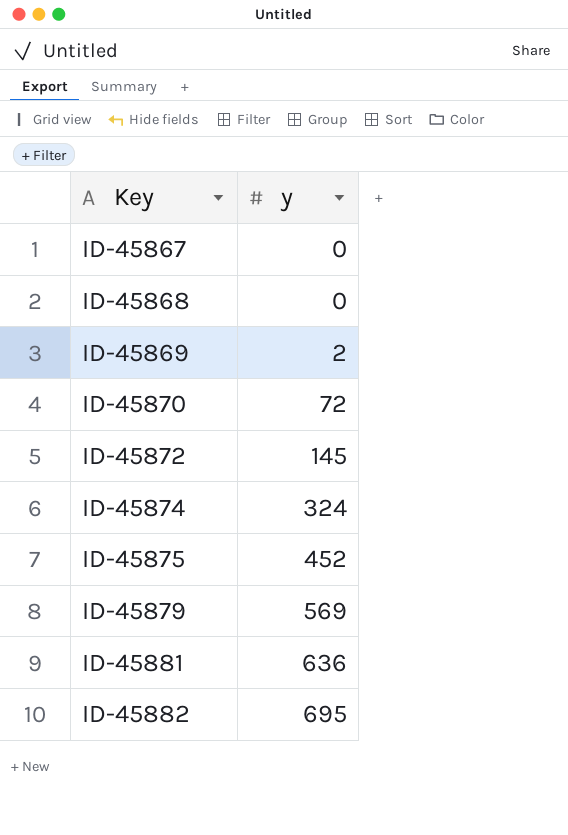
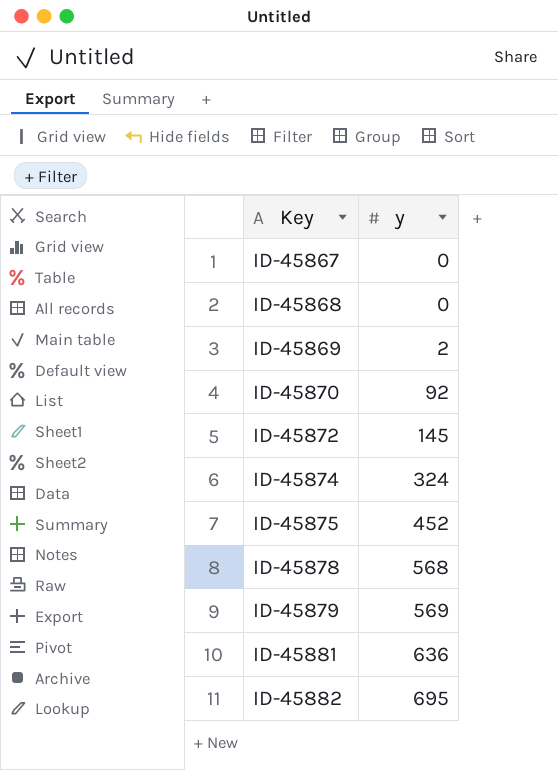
ID-45870 | y: 72 -> 92
row ID-45878: none -> 568

